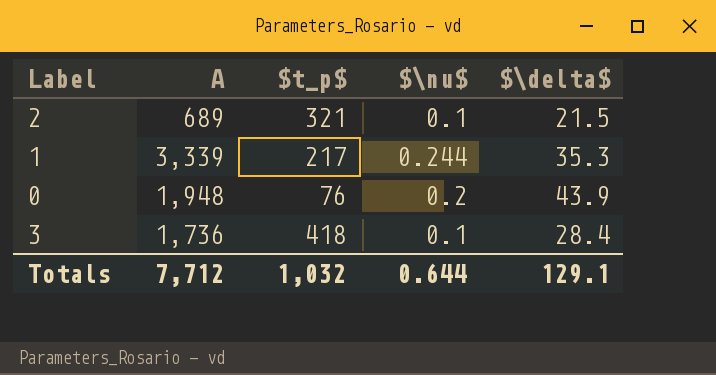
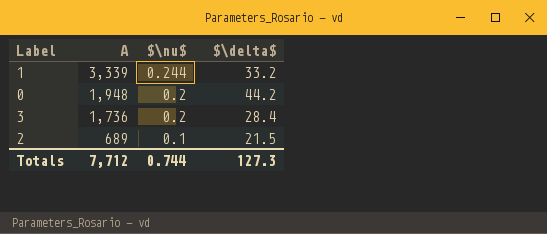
row order: none -> A descending
column $t_p$ | position: 3 -> none
1 | $\delta$: 35.3 -> 33.2
0 | $\delta$: 43.9 -> 44.2
3 | $\nu$: 0.1 -> 0.2
Totals | $\nu$: 0.644 -> 0.744
Totals | $\delta$: 129.1 -> 127.3

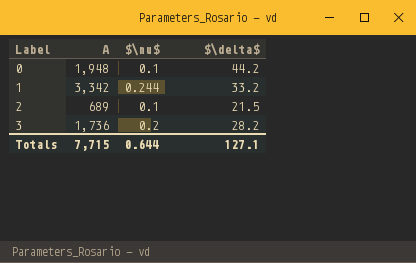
row order: A descending -> Label ascending
0 | $\nu$: 0.2 -> 0.1
1 | A: 3,339 -> 3,342
3 | $\delta$: 28.4 -> 28.2
Totals | A: 7,712 -> 7,715
Totals | $\nu$: 0.744 -> 0.644
Totals | $\delta$: 127.3 -> 127.1

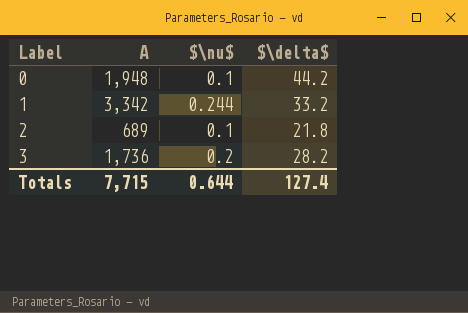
2 | $\delta$: 21.5 -> 21.8
Totals | $\delta$: 127.1 -> 127.4

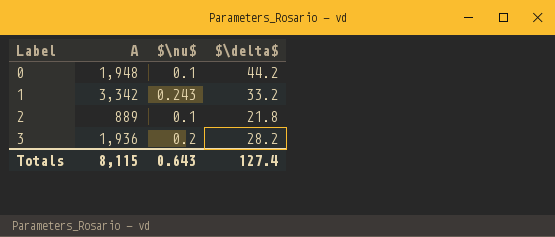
1 | $\nu$: 0.244 -> 0.243
2 | A: 689 -> 889
3 | A: 1,736 -> 1,936
Totals | A: 7,715 -> 8,115
Totals | $\nu$: 0.644 -> 0.643

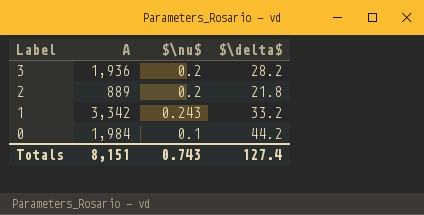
row order: Label ascending -> Label descending
2 | $\nu$: 0.1 -> 0.2
0 | A: 1,948 -> 1,984
Totals | A: 8,115 -> 8,151
Totals | $\nu$: 0.643 -> 0.743

